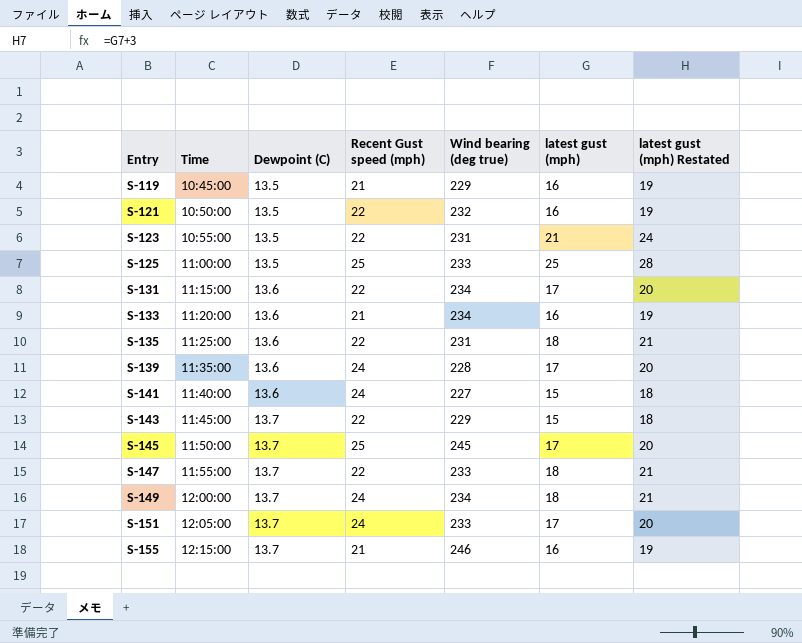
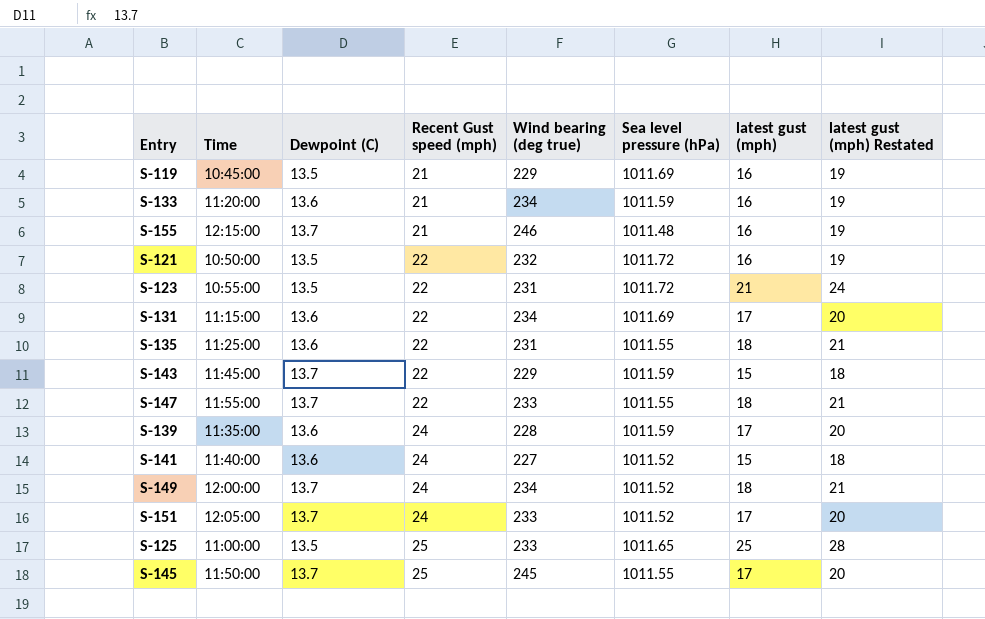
row order: Entry ascending -> Recent Gust speed (mph) ascending
column Sea level pressure (hPa) | position: none -> 6

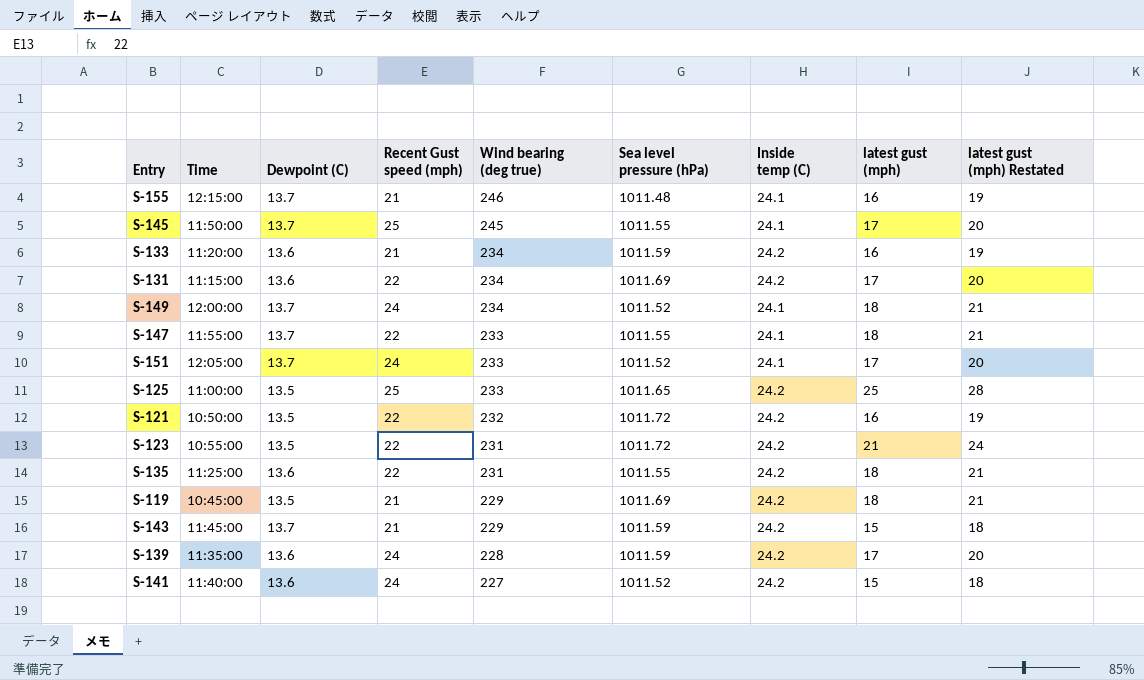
row order: Recent Gust speed (mph) ascending -> Wind bearing (deg true) descending
column Inside temp (C) | position: none -> 7
S-119 | latest gust (mph): 16 -> 18
S-119 | latest gust (mph) Restated: 19 -> 21
S-143 | Recent Gust speed (mph): 22 -> 21

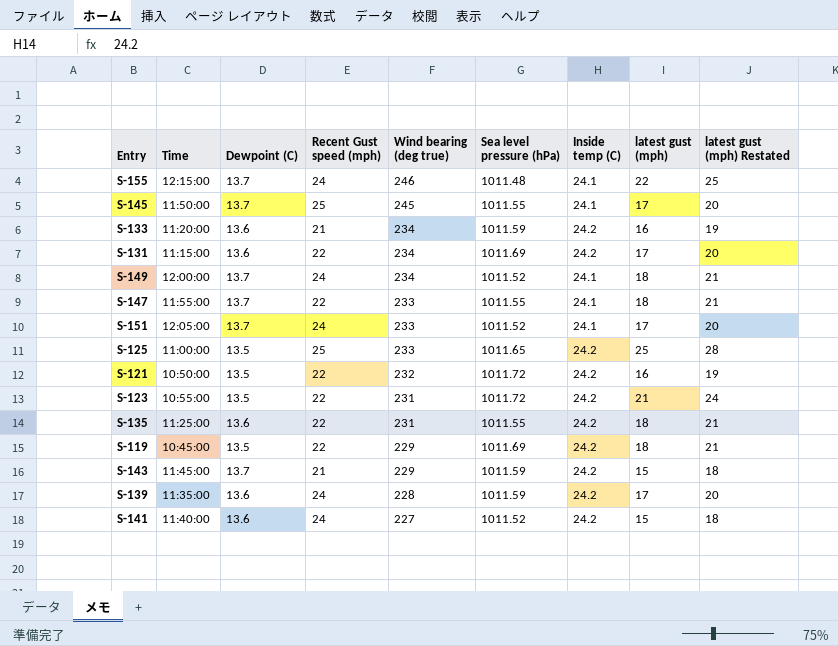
S-155 | Recent Gust speed (mph): 21 -> 24
S-155 | latest gust (mph): 16 -> 22
S-155 | latest gust (mph) Restated: 19 -> 25
S-119 | Recent Gust speed (mph): 21 -> 22

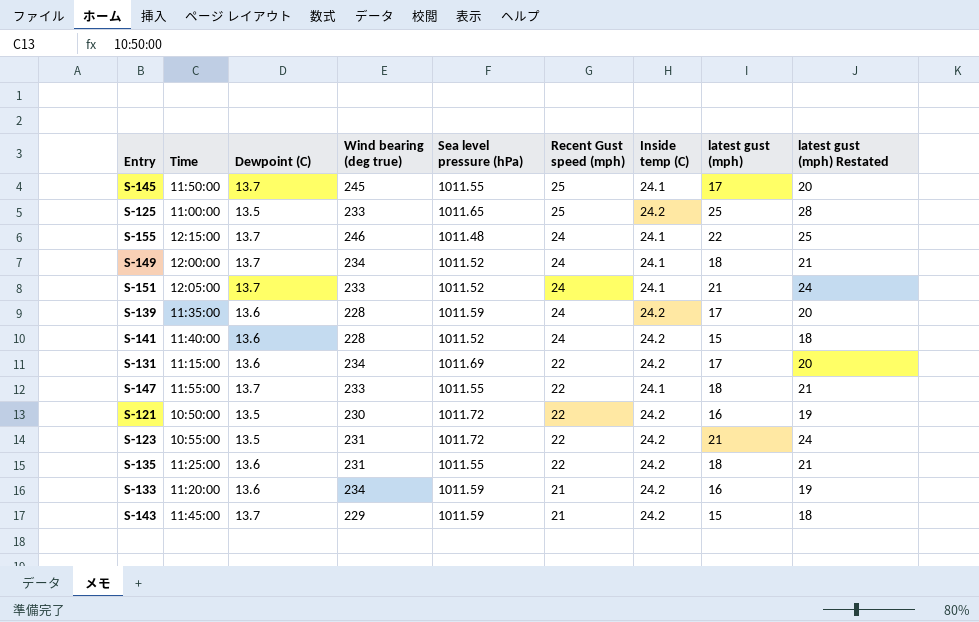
row order: Wind bearing (deg true) descending -> Recent Gust speed (mph) descending
column Recent Gust speed (mph) | position: 4 -> 6
row S-119: 10:45:00 | 13.5 | 22 | 229 | 1011.69 | 24.2 | 18 | 21 -> none
S-151 | latest gust (mph): 17 -> 21
S-151 | latest gust (mph) Restated: 20 -> 24
S-141 | Wind bearing (deg true): 227 -> 228
S-121 | Wind bearing (deg true): 232 -> 230

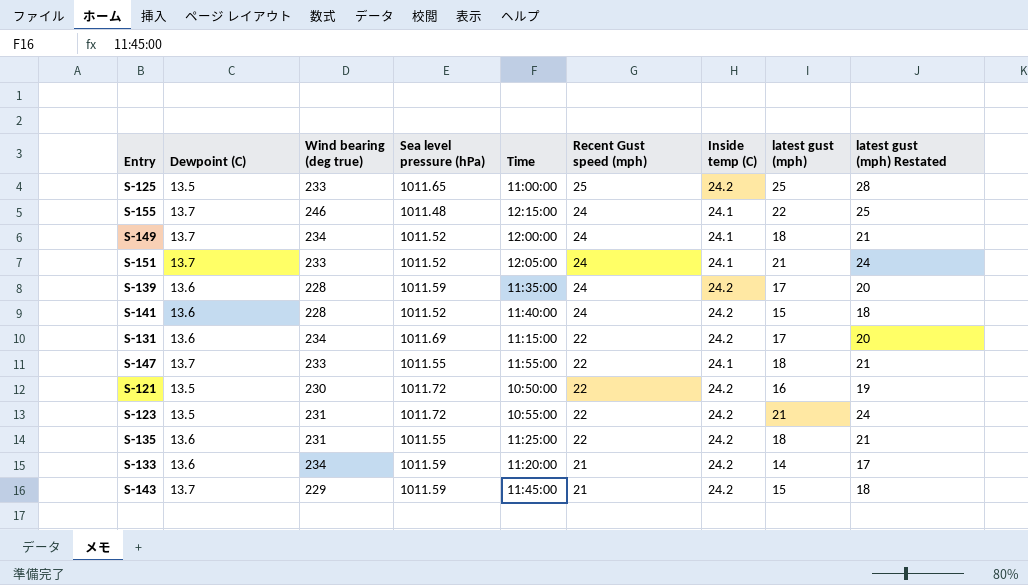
column Time | position: 2 -> 5
row S-145: 11:50:00 | 13.7 | 245 | 1011.55 | 25 | 24.1 | 17 | 20 -> none
S-133 | latest gust (mph): 16 -> 14
S-133 | latest gust (mph) Restated: 19 -> 17

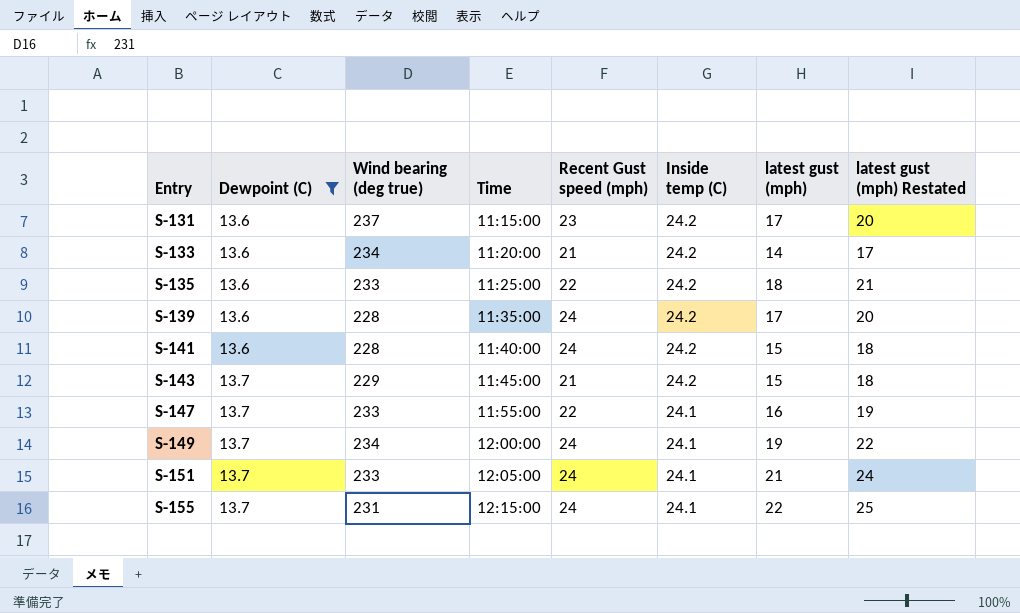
filter: none -> Dewpoint (C) != 13.5
row order: Recent Gust speed (mph) descending -> Entry ascending
column Sea level pressure (hPa) | position: 4 -> none
S-131 | Wind bearing (deg true): 234 -> 237
S-131 | Recent Gust speed (mph): 22 -> 23
S-135 | Wind bearing (deg true): 231 -> 233
S-147 | latest gust (mph): 18 -> 16
S-147 | latest gust (mph) Restated: 21 -> 19
S-149 | latest gust (mph): 18 -> 19
S-149 | latest gust (mph) Restated: 21 -> 22
S-155 | Wind bearing (deg true): 246 -> 231

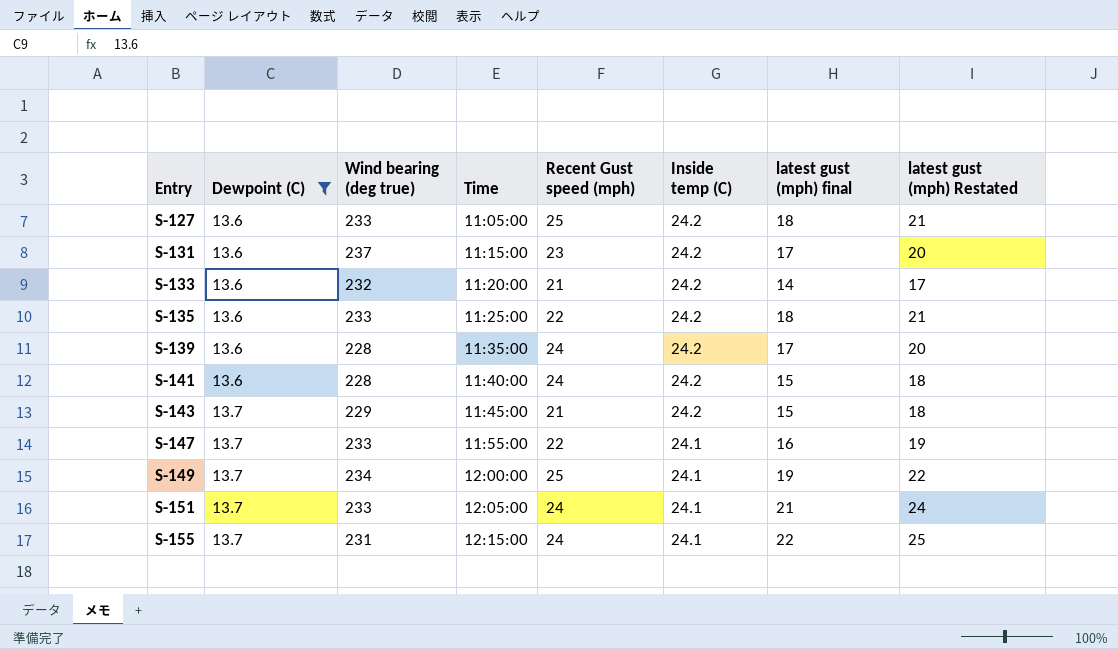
column name: latest gust (mph) -> latest gust (mph) final
row S-127: none -> 13.6 | 233 | 11:05:00 | 25 | 24.2 | 18 | 21
S-133 | Wind bearing (deg true): 234 -> 232
S-149 | Recent Gust speed (mph): 24 -> 25

